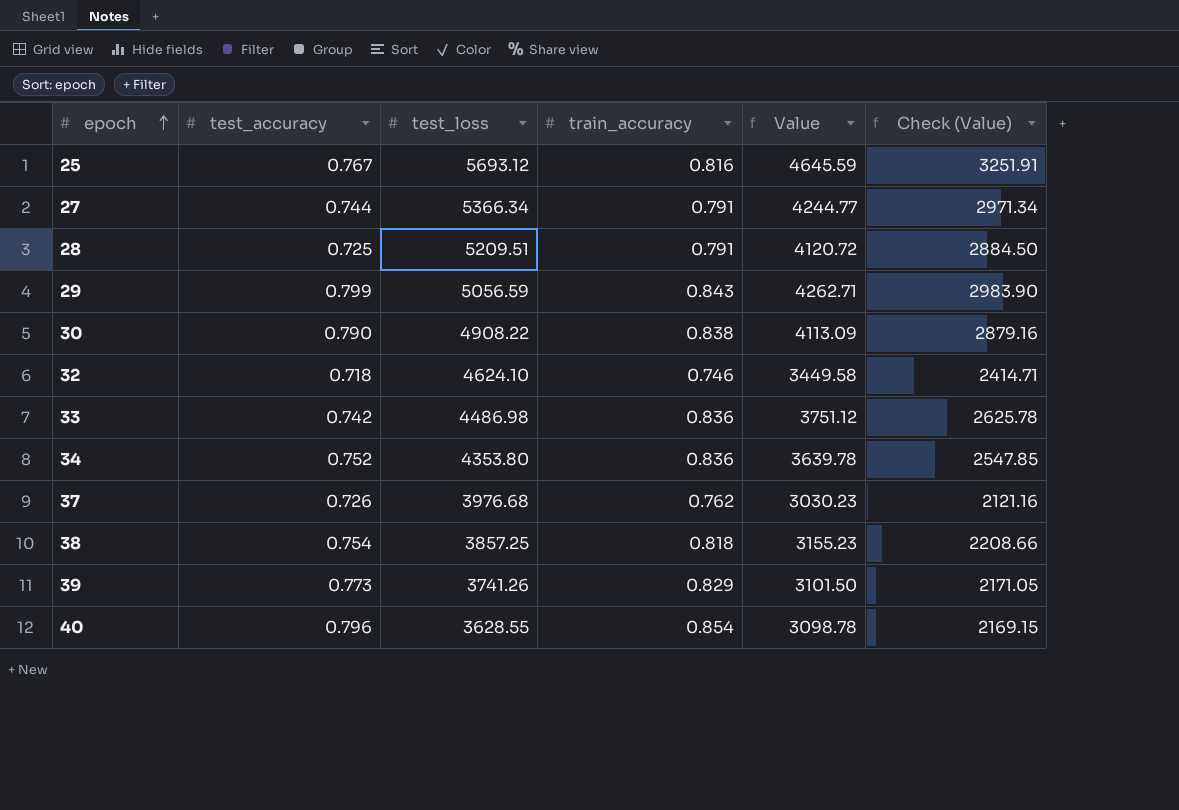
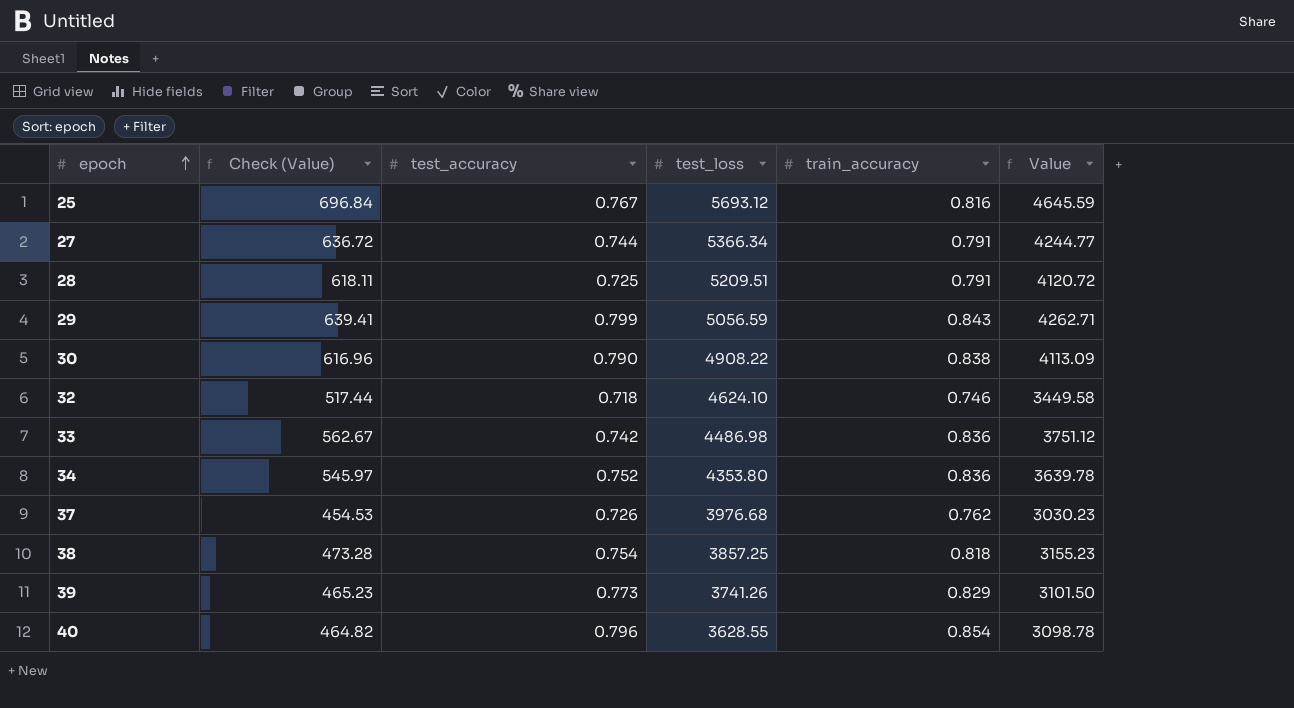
column Check (Value) | formula: [Value] * 0.7 -> [Value] * 0.15
column Check (Value) | position: 6 -> 2

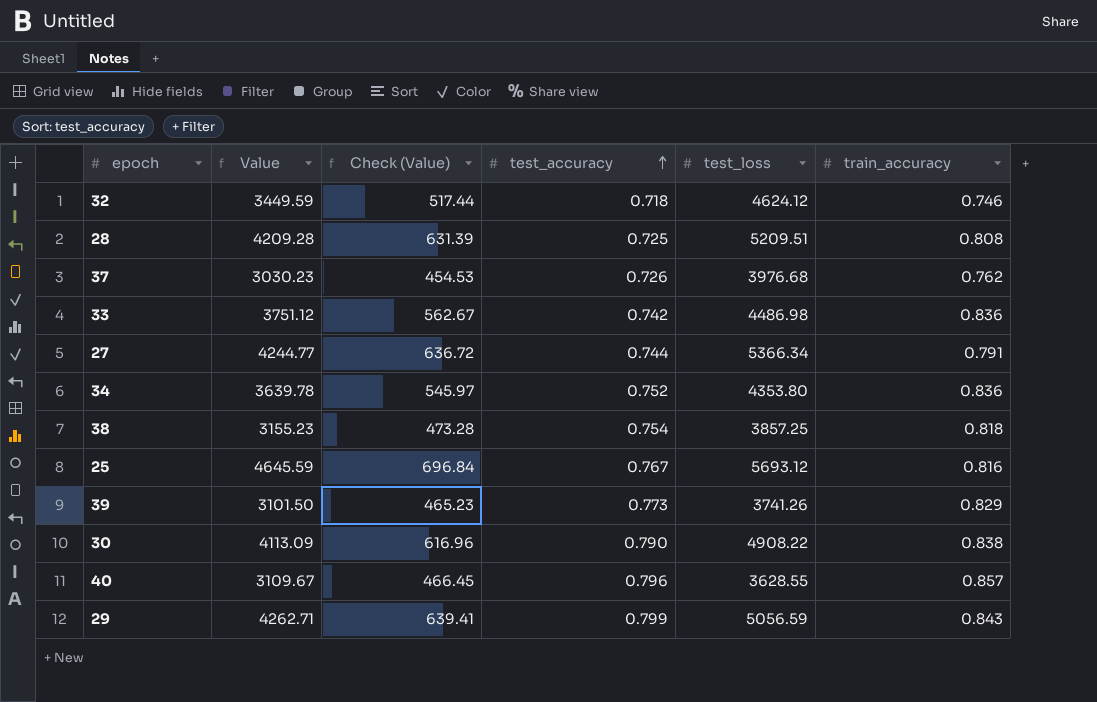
row order: epoch ascending -> test_accuracy ascending
column Value | position: 6 -> 2
32 | Value: 3449.58 -> 3449.59
32 | test_loss: 4624.10 -> 4624.12
28 | Value: 4120.72 -> 4209.28
28 | Check (Value): 618.11 -> 631.39
28 | train_accuracy: 0.791 -> 0.808
40 | Value: 3098.78 -> 3109.67
40 | Check (Value): 464.82 -> 466.45
40 | train_accuracy: 0.854 -> 0.857

